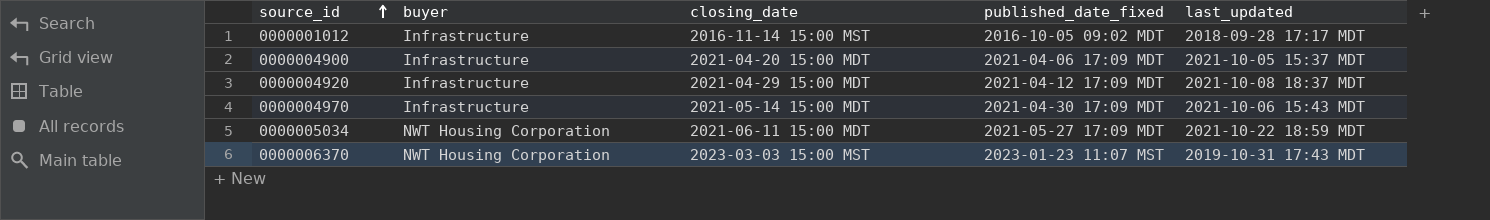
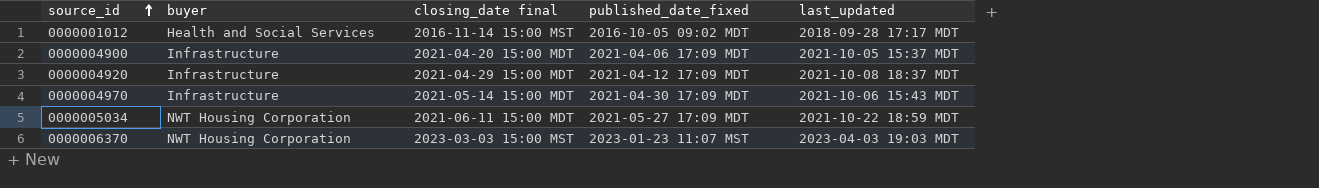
column name: closing_date -> closing_date final
0000001012 | buyer: Infrastructure -> Health and Social Services
0000006370 | last_updated: 2019-10-31 17:43 MDT -> 2023-04-03 19:03 MDT

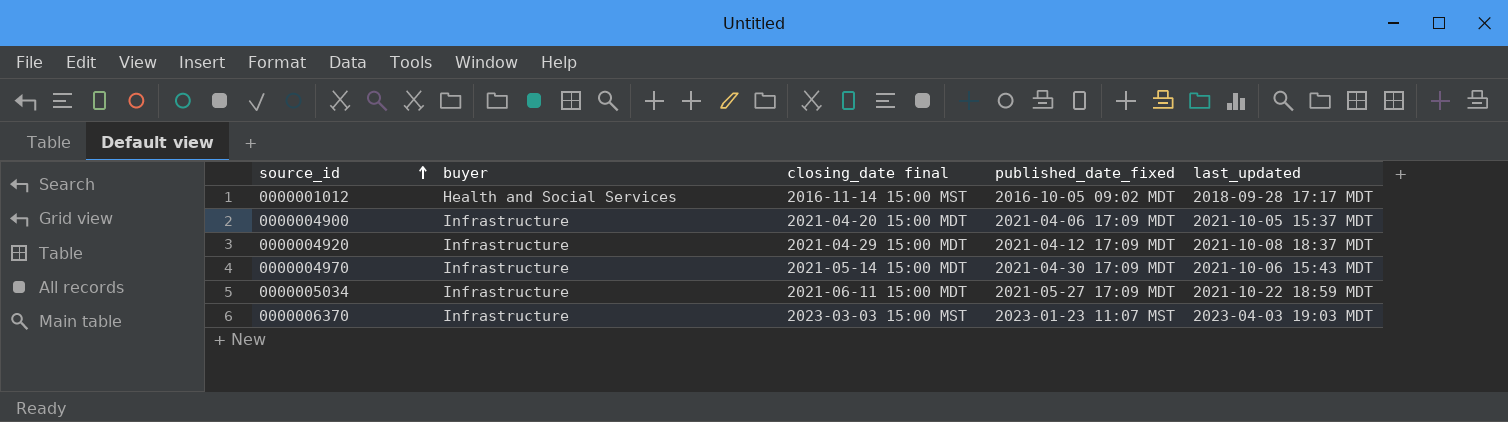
0000005034 | buyer: NWT Housing Corporation -> Infrastructure
0000006370 | buyer: NWT Housing Corporation -> Infrastructure

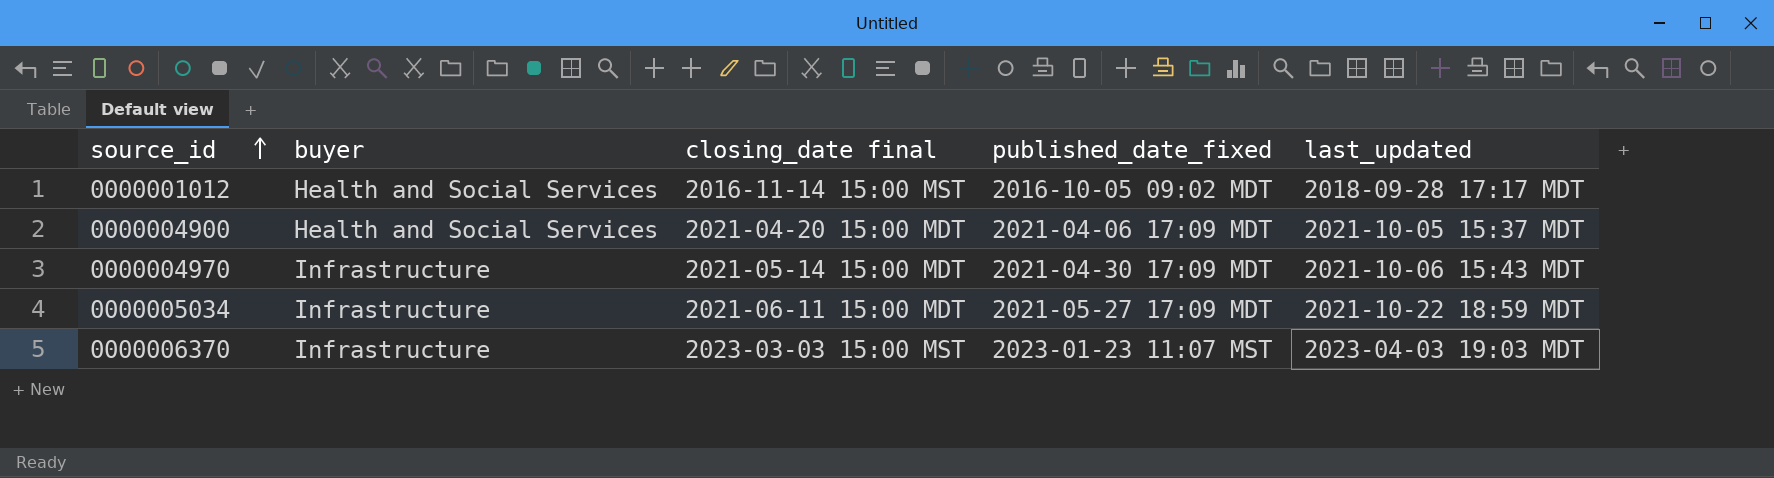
row 0000004920: Infrastructure | 2021-04-29 15:00 MDT | 2021-04-12 17:09 MDT | 2021-10-08 18:37 MDT -> none
0000004900 | buyer: Infrastructure -> Health and Social Services

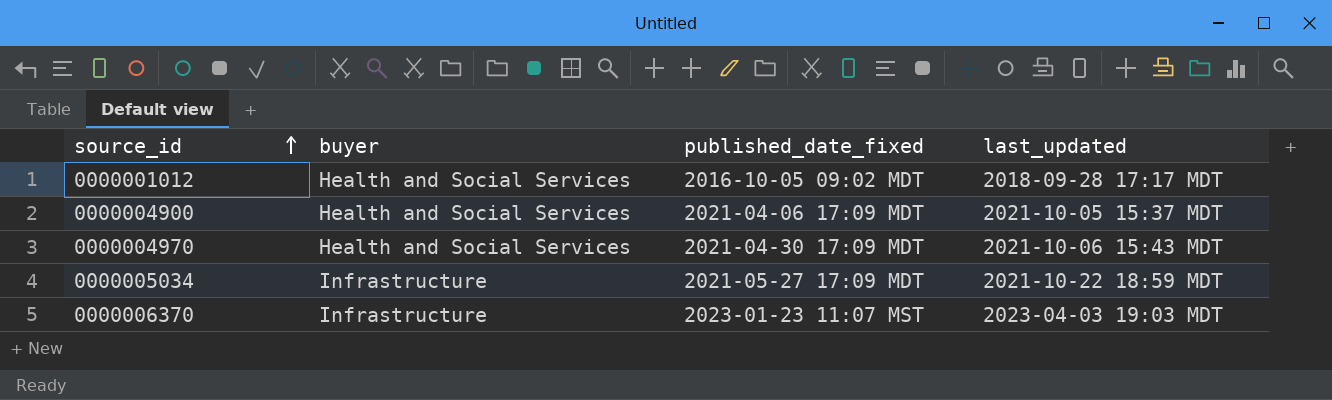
column closing_date final | position: 3 -> none
0000004970 | buyer: Infrastructure -> Health and Social Services

